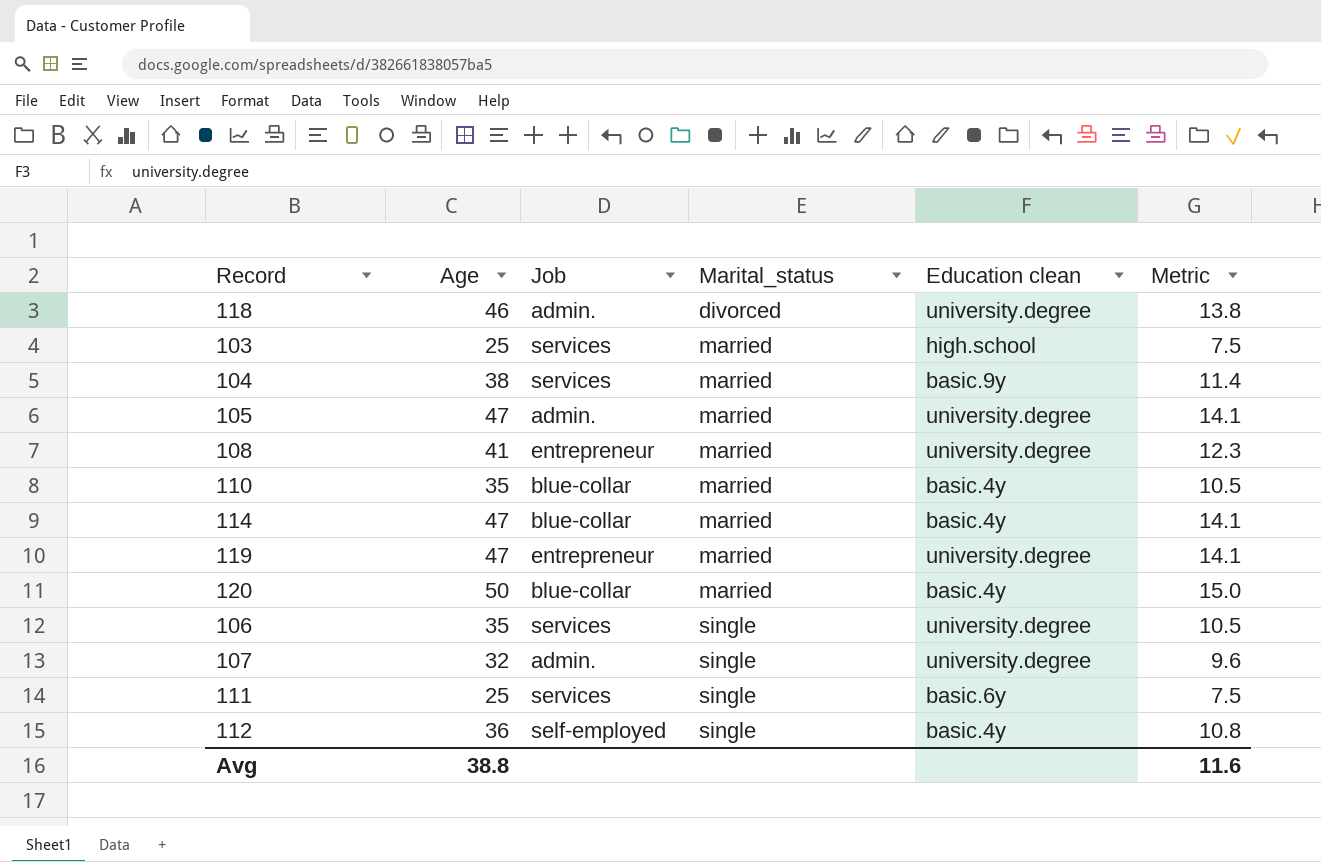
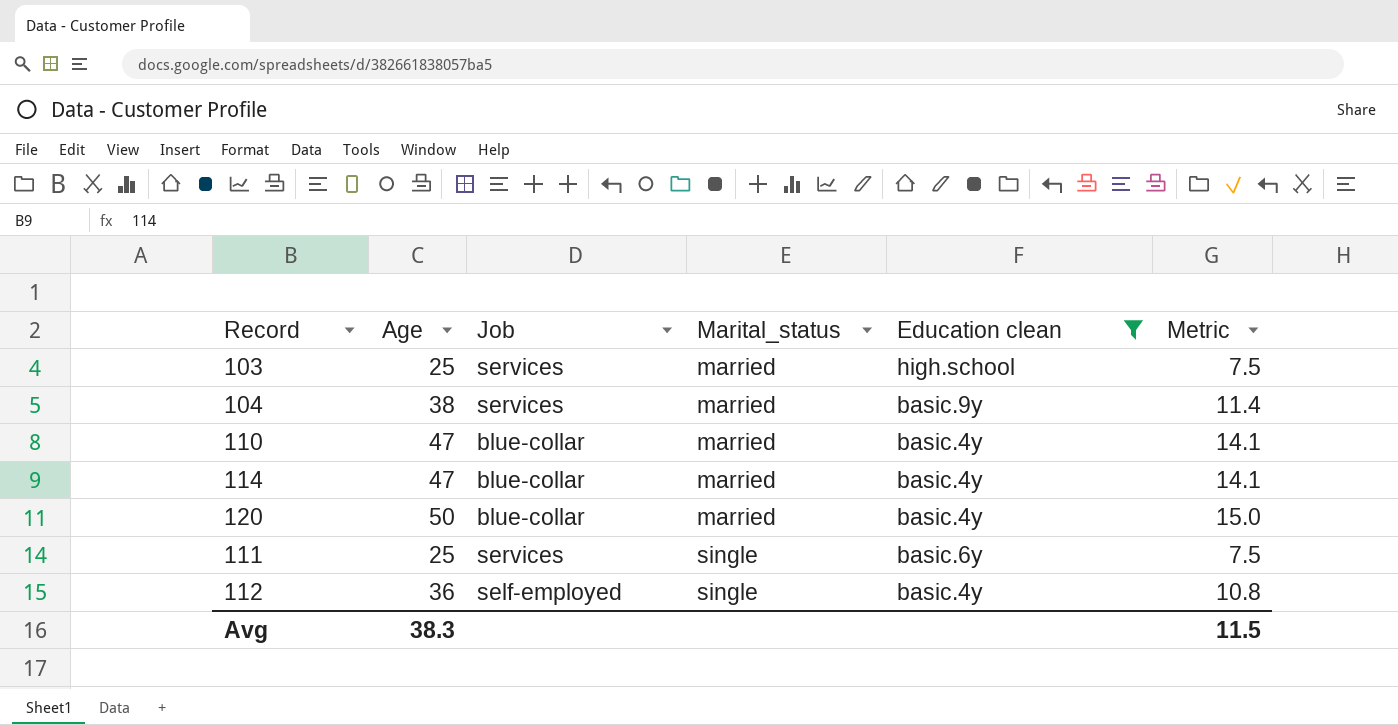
filter: none -> Education clean != university.degree
110 | Age: 35 -> 47
110 | Metric: 10.5 -> 14.1
Avg | Age: 38.8 -> 38.3
Avg | Metric: 11.6 -> 11.5

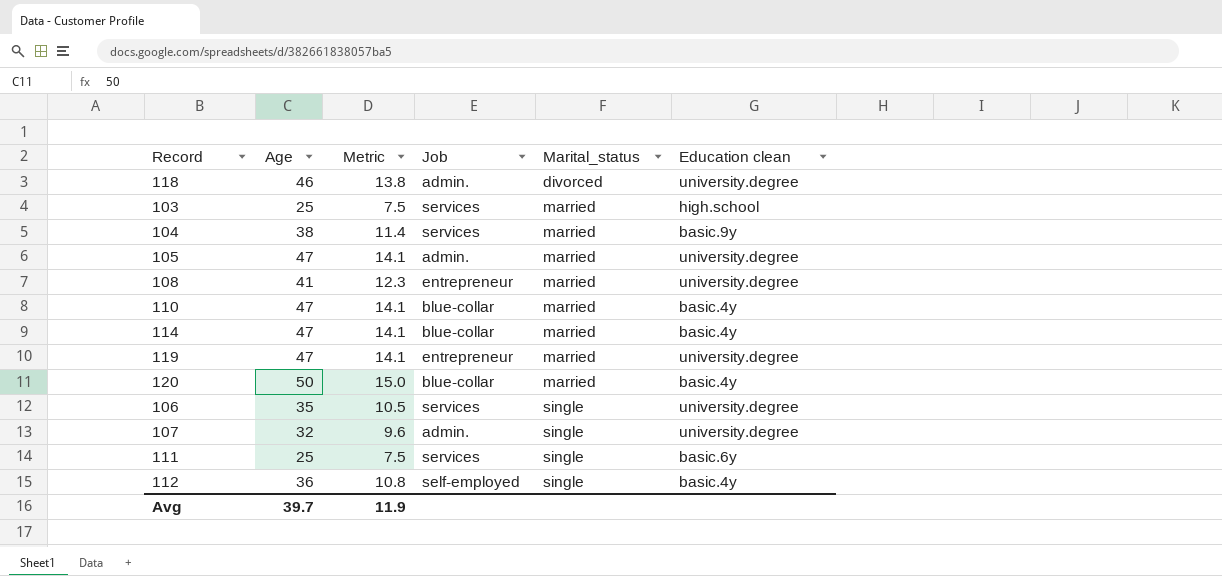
filter: Education clean != university.degree -> none
column Metric | position: 6 -> 3
Avg | Age: 38.3 -> 39.7
Avg | Metric: 11.5 -> 11.9

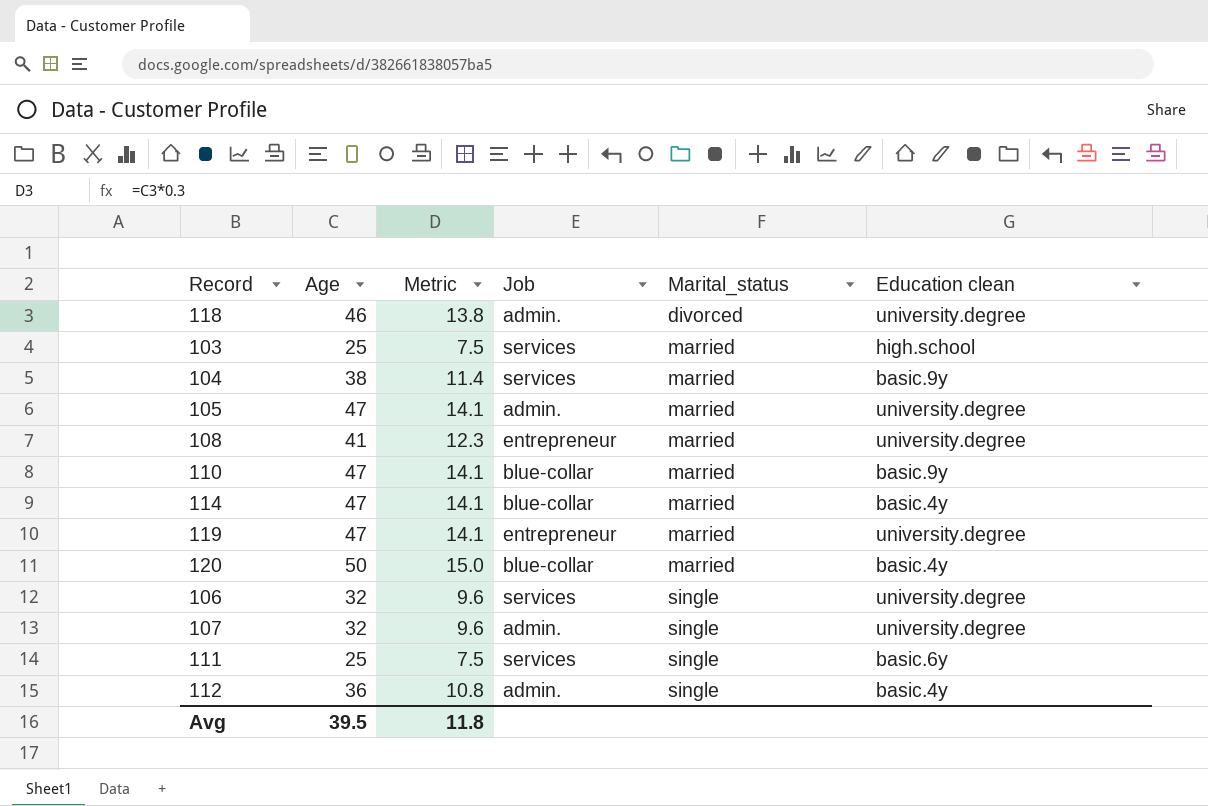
110 | Education clean: basic.4y -> basic.9y
106 | Age: 35 -> 32
106 | Metric: 10.5 -> 9.6
112 | Job: self-employed -> admin.
Avg | Age: 39.7 -> 39.5
Avg | Metric: 11.9 -> 11.8

